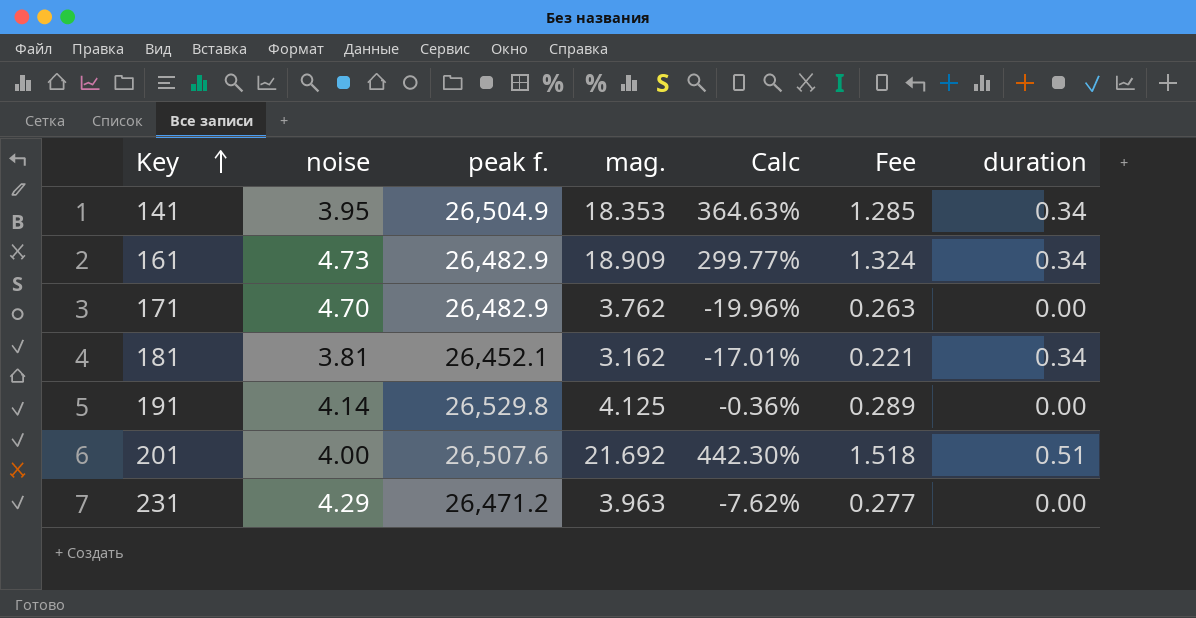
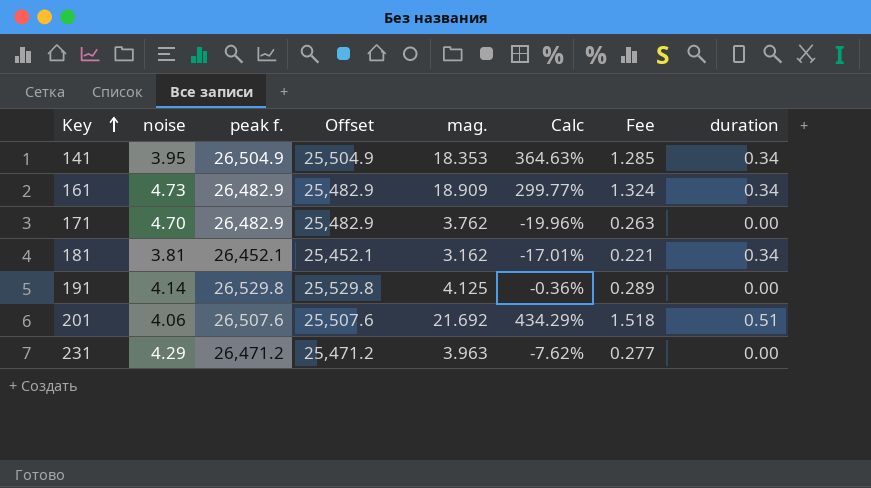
column Offset | formula: none -> [peak f.] - 1000
201 | noise: 4.00 -> 4.06
201 | Calc: 442.30% -> 434.29%

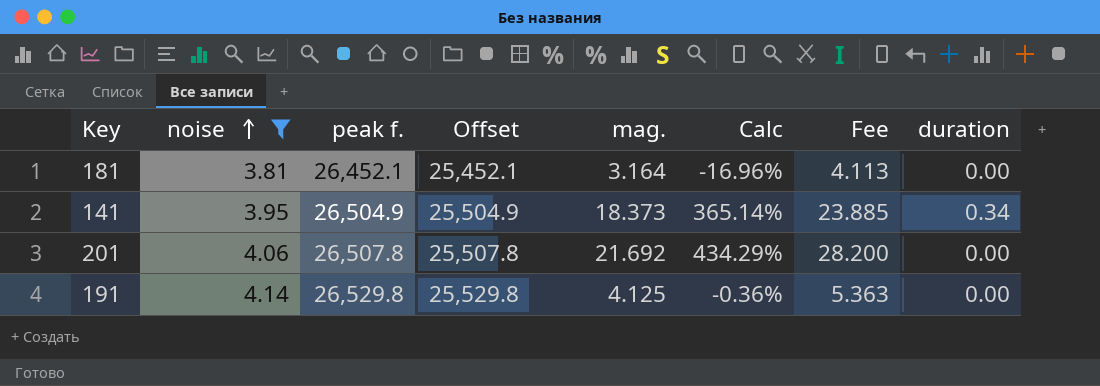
filter: none -> noise <= 4.14
row order: Key ascending -> noise ascending
column Fee | formula: [mag.] * 0.07 -> [mag.] * 1.3
181 | mag.: 3.162 -> 3.164
181 | Calc: -17.01% -> -16.96%
181 | duration: 0.34 -> 0.00
141 | mag.: 18.353 -> 18.373
141 | Calc: 364.63% -> 365.14%
201 | peak f.: 26,507.6 -> 26,507.8
201 | Offset: 25,507.6 -> 25,507.8
201 | duration: 0.51 -> 0.00

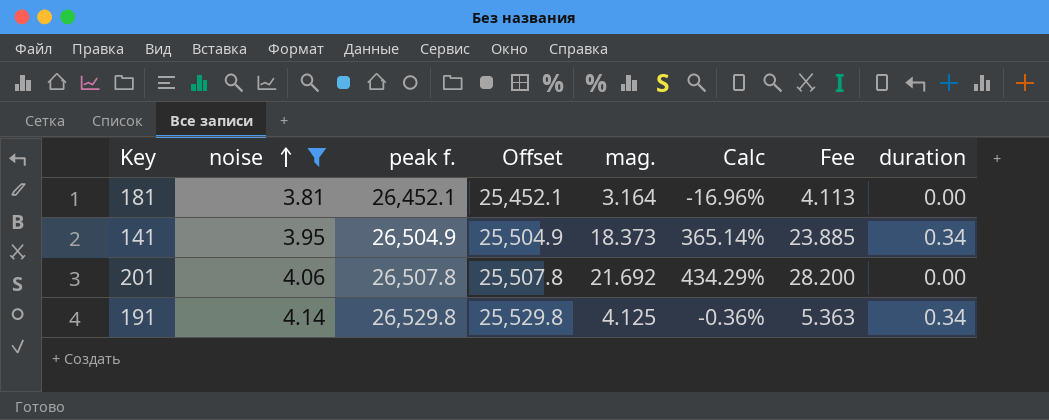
191 | duration: 0.00 -> 0.34

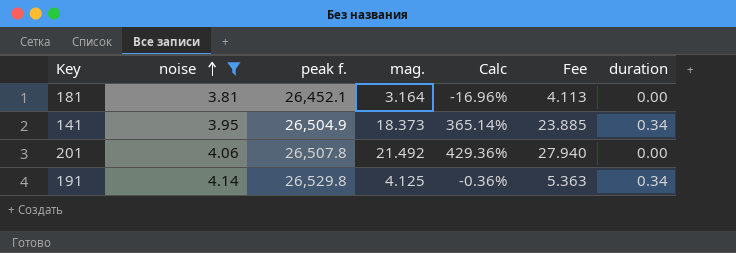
column Offset | formula: [peak f.] - 1000 -> none
201 | mag.: 21.692 -> 21.492
201 | Calc: 434.29% -> 429.36%
201 | Fee: 28.200 -> 27.940

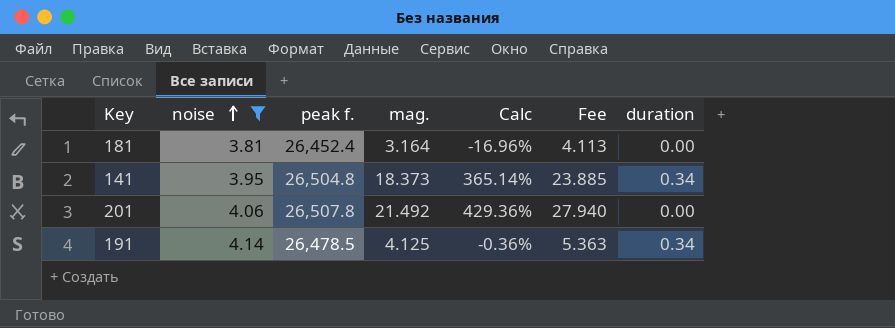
181 | peak f.: 26,452.1 -> 26,452.4
141 | peak f.: 26,504.9 -> 26,504.8
191 | peak f.: 26,529.8 -> 26,478.5

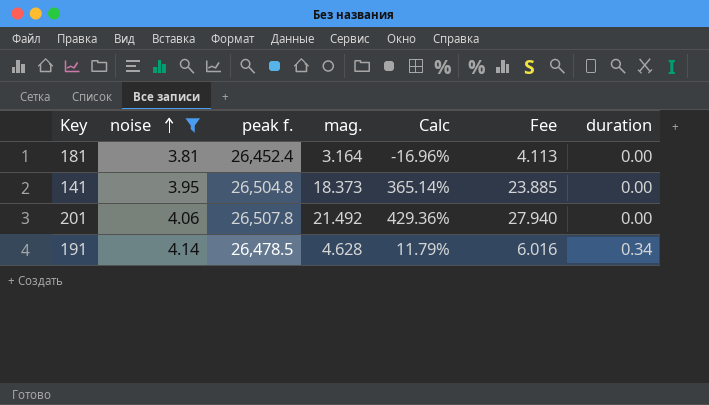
141 | duration: 0.34 -> 0.00
191 | mag.: 4.125 -> 4.628
191 | Calc: -0.36% -> 11.79%
191 | Fee: 5.363 -> 6.016

